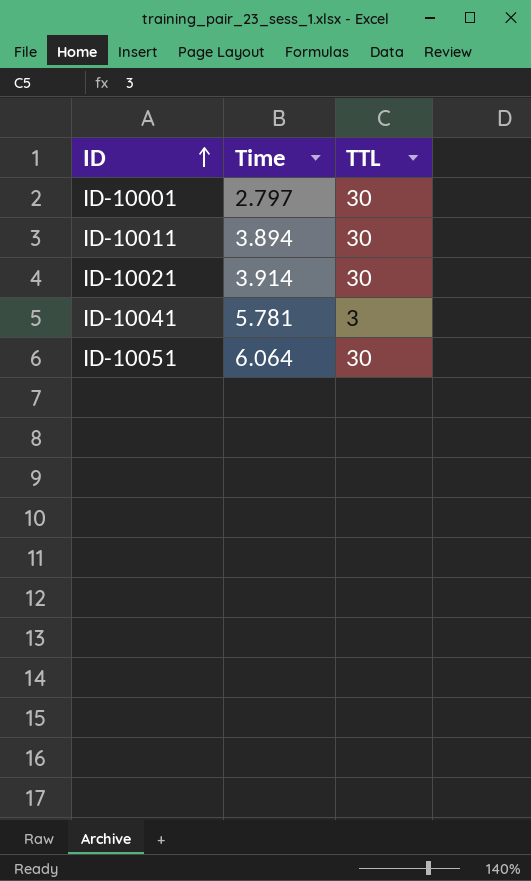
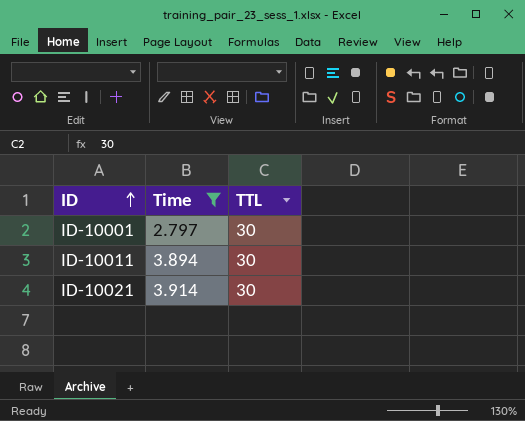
filter: none -> Time <= 3.914

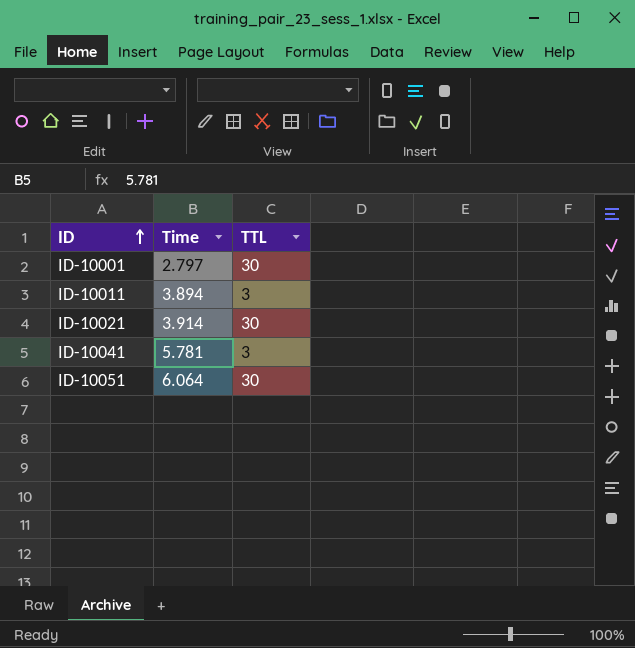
filter: Time <= 3.914 -> none
ID-10011 | TTL: 30 -> 3

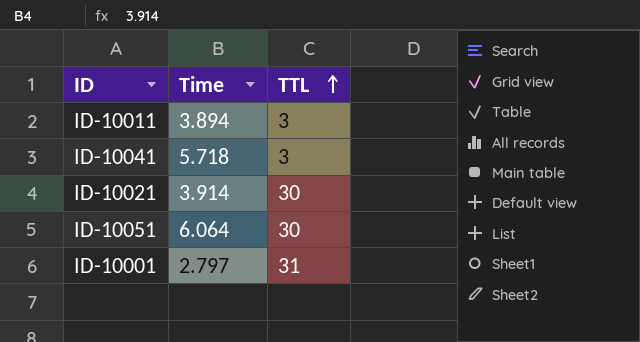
row order: ID ascending -> TTL ascending
ID-10041 | Time: 5.781 -> 5.718
ID-10001 | TTL: 30 -> 31

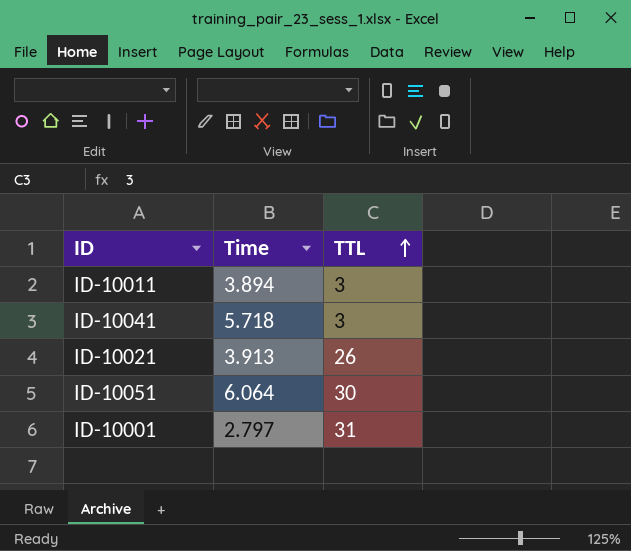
ID-10021 | Time: 3.914 -> 3.913
ID-10021 | TTL: 30 -> 26

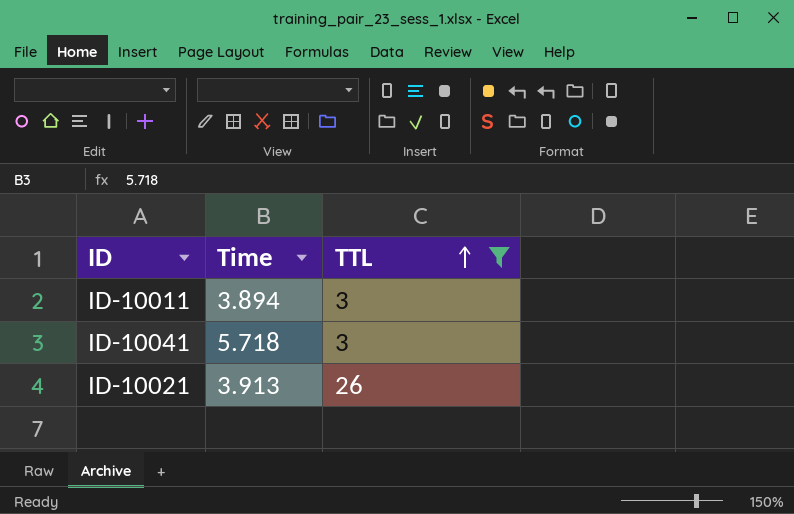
filter: none -> TTL <= 26

